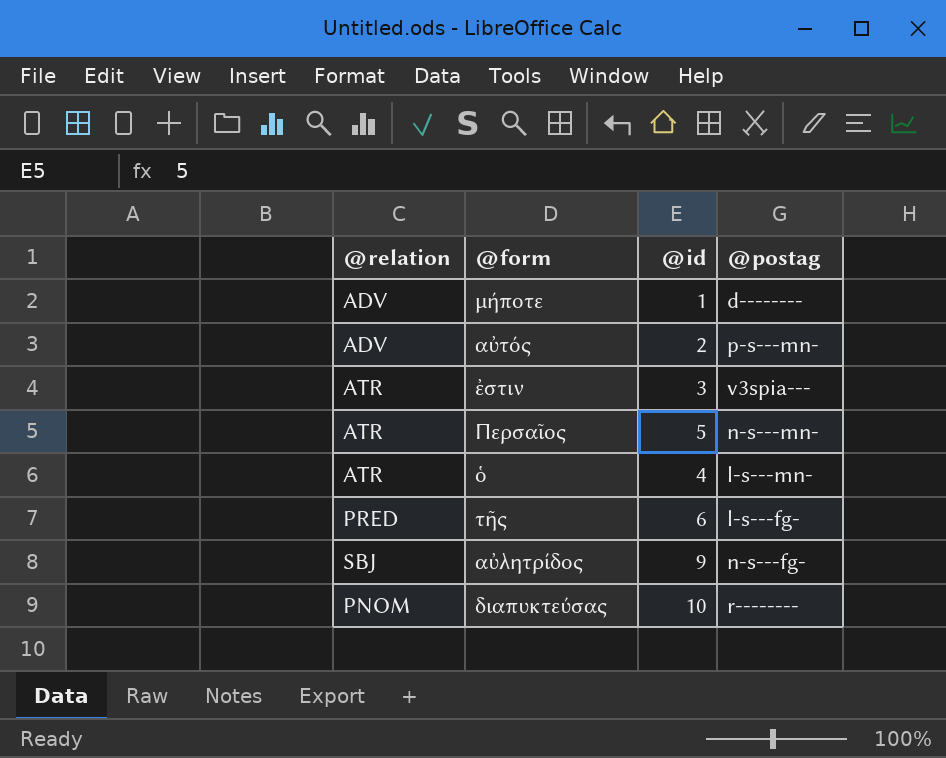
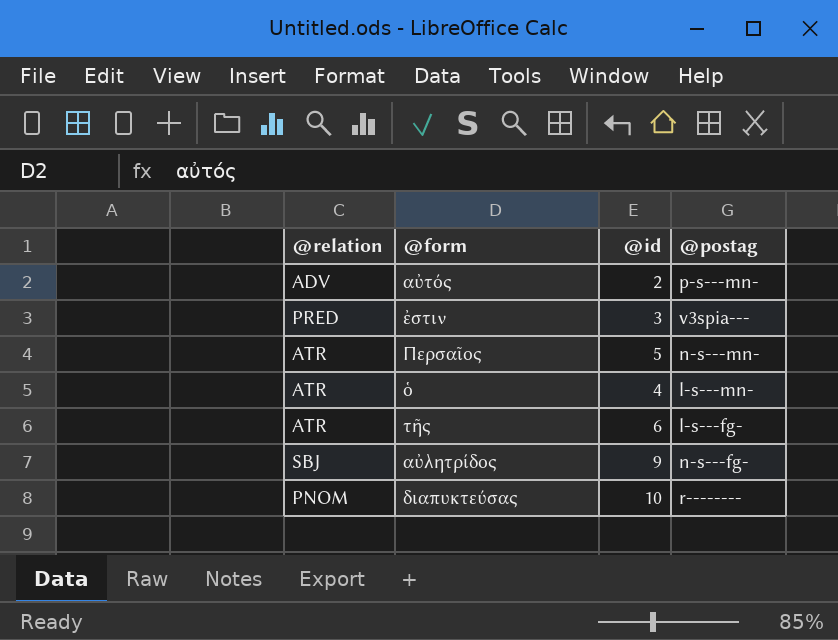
row μήποτε: ADV | 1 | d-------- -> none
ἐστιν | @relation: ATR -> PRED
τῆς | @relation: PRED -> ATR

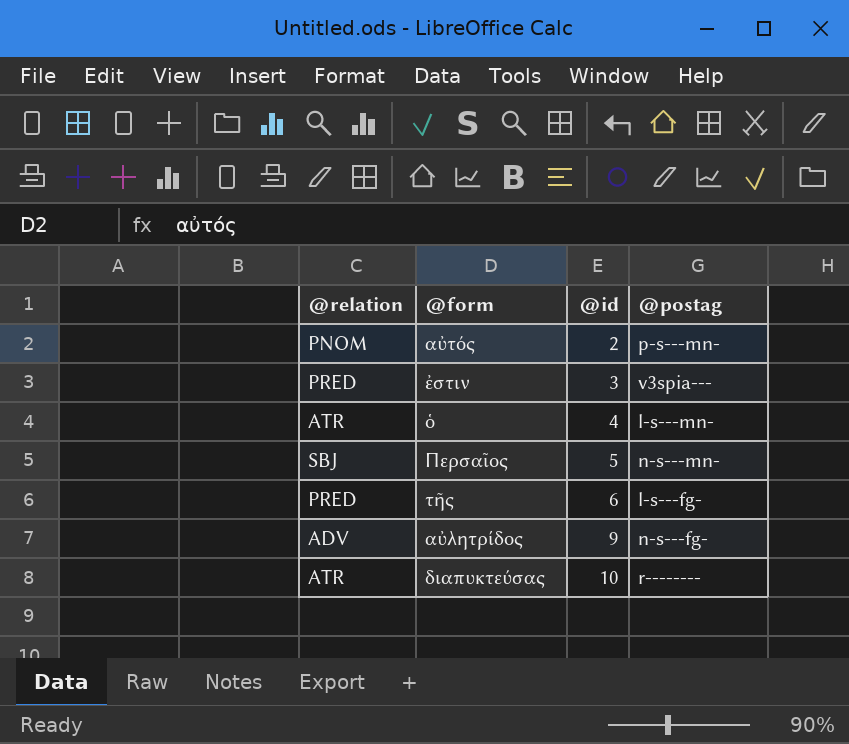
row order: none -> @id ascending
αὐτός | @relation: ADV -> PNOM
Περσαῖος | @relation: ATR -> SBJ
τῆς | @relation: ATR -> PRED
αὐλητρίδος | @relation: SBJ -> ADV
διαπυκτεύσας | @relation: PNOM -> ATR

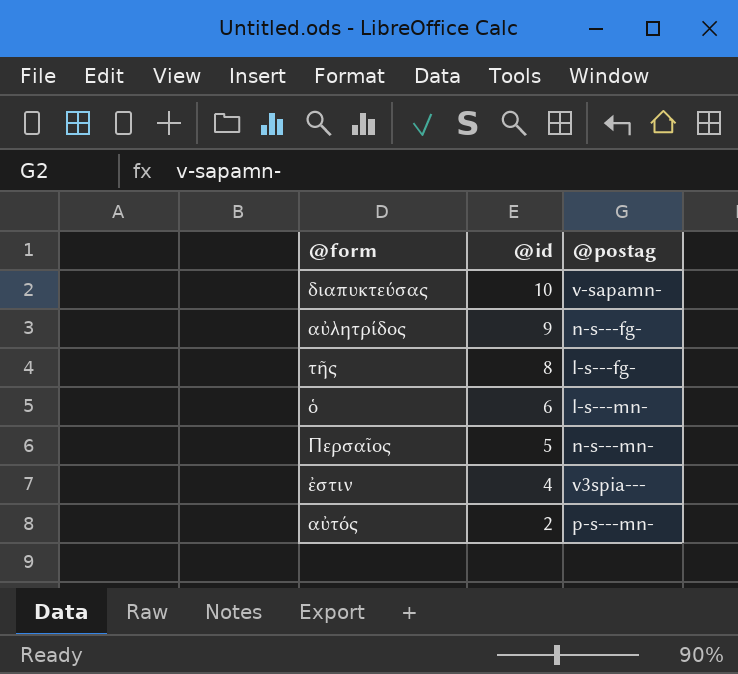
row order: @id ascending -> @id descending
column @relation | position: 1 -> none
διαπυκτεύσας | @postag: r-------- -> v-sapamn-
τῆς | @id: 6 -> 8
ὁ | @id: 4 -> 6
ἐστιν | @id: 3 -> 4

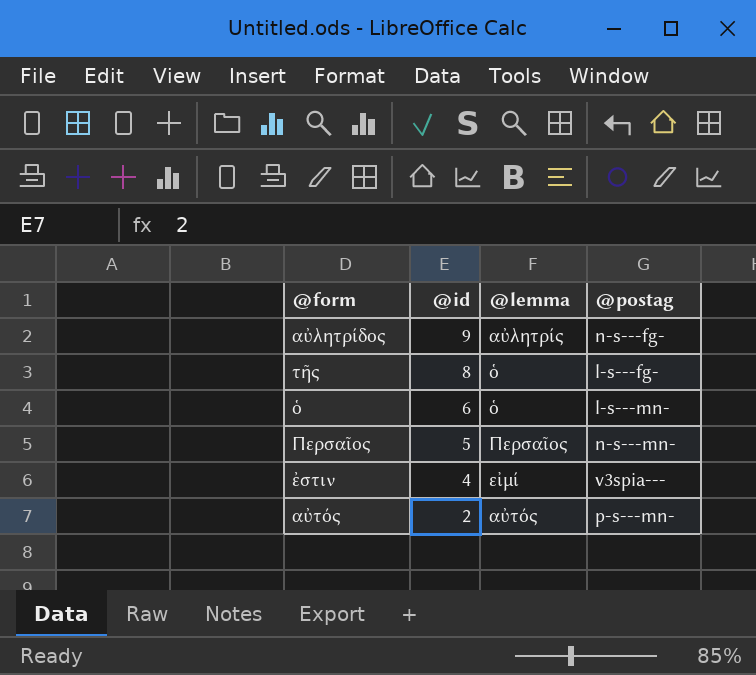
column @lemma | position: none -> 3
row διαπυκτεύσας: 10 | v-sapamn- -> none

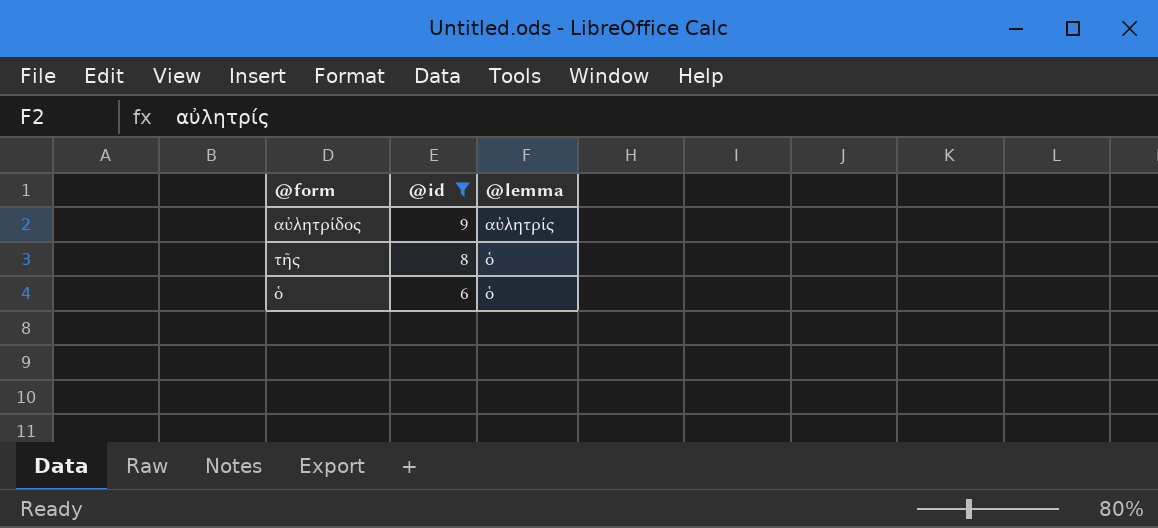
filter: none -> @id >= 6
column @postag | position: 4 -> none

